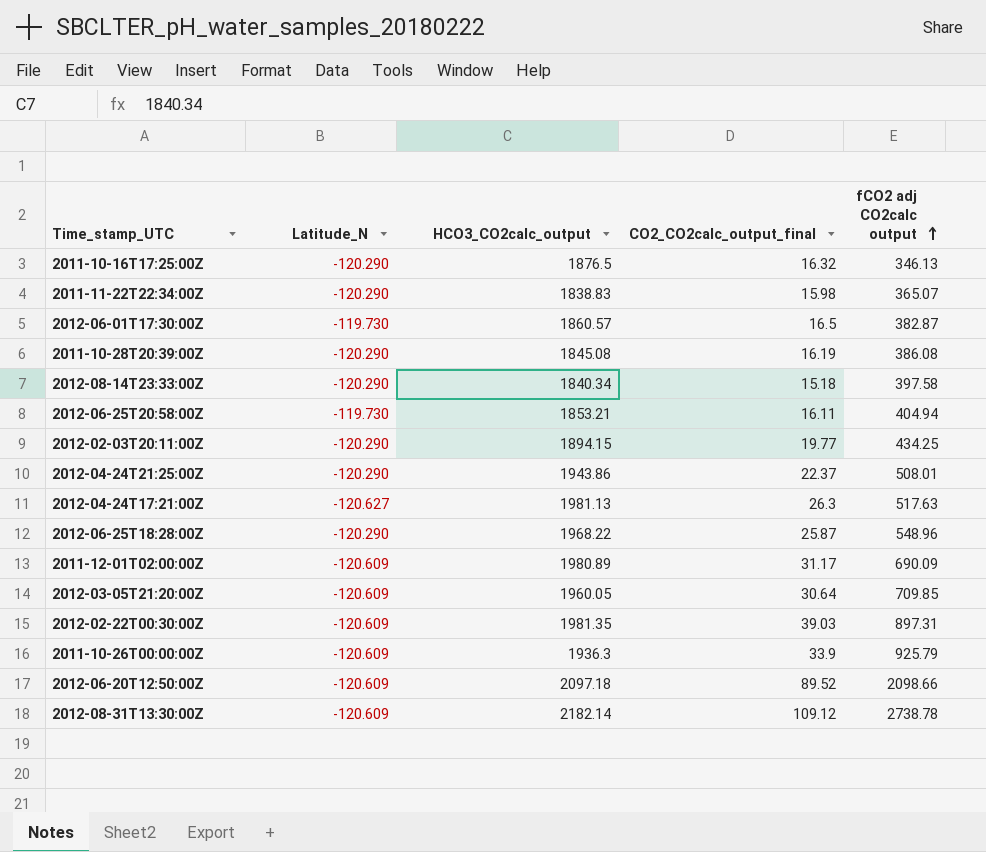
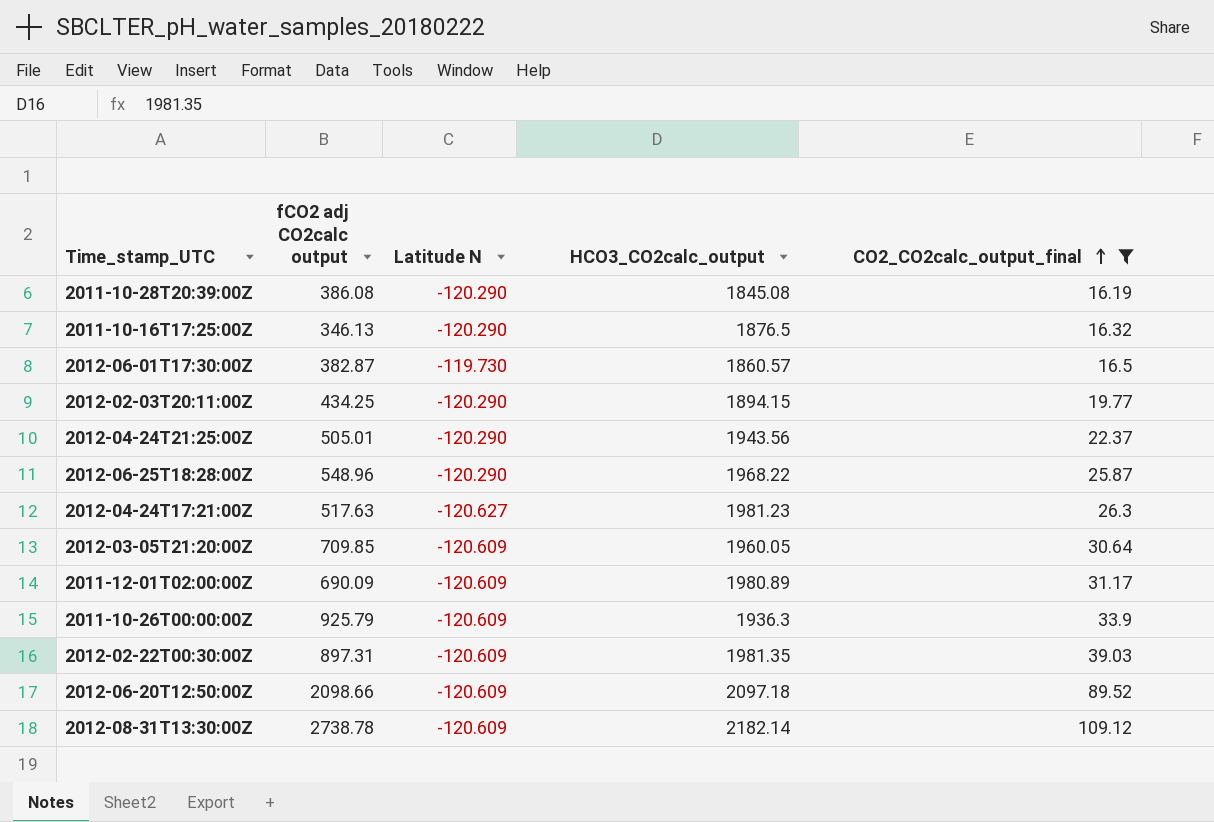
filter: none -> CO2_CO2calc_output_final >= 16.19
row order: fCO2 adj CO2calc output ascending -> CO2_CO2calc_output_final ascending
column fCO2 adj CO2calc output | position: 5 -> 2
column name: Latitude_N -> Latitude N
2012-04-24T21:25:00Z | fCO2 adj CO2calc output: 508.01 -> 505.01
2012-04-24T21:25:00Z | HCO3_CO2calc_output: 1943.86 -> 1943.56
2012-04-24T17:21:00Z | HCO3_CO2calc_output: 1981.13 -> 1981.23

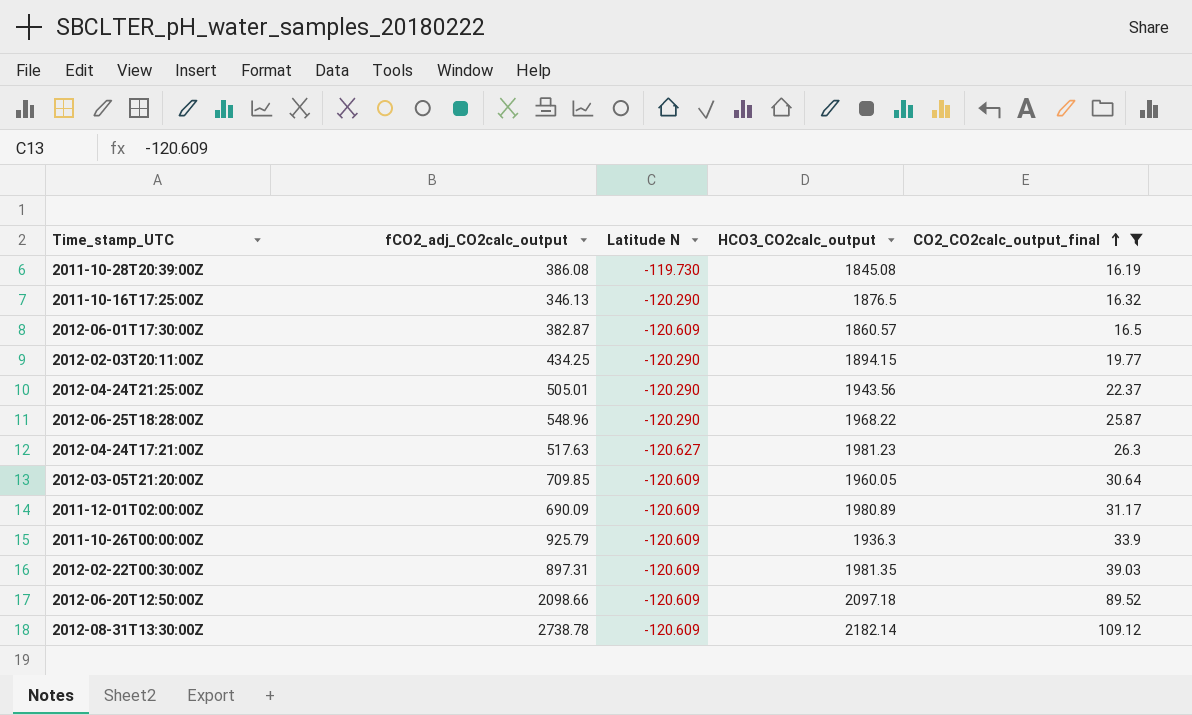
column name: fCO2 adj CO2calc output -> fCO2_adj_CO2calc_output
2011-10-28T20:39:00Z | Latitude N: -120.290 -> -119.730
2012-06-01T17:30:00Z | Latitude N: -119.730 -> -120.609

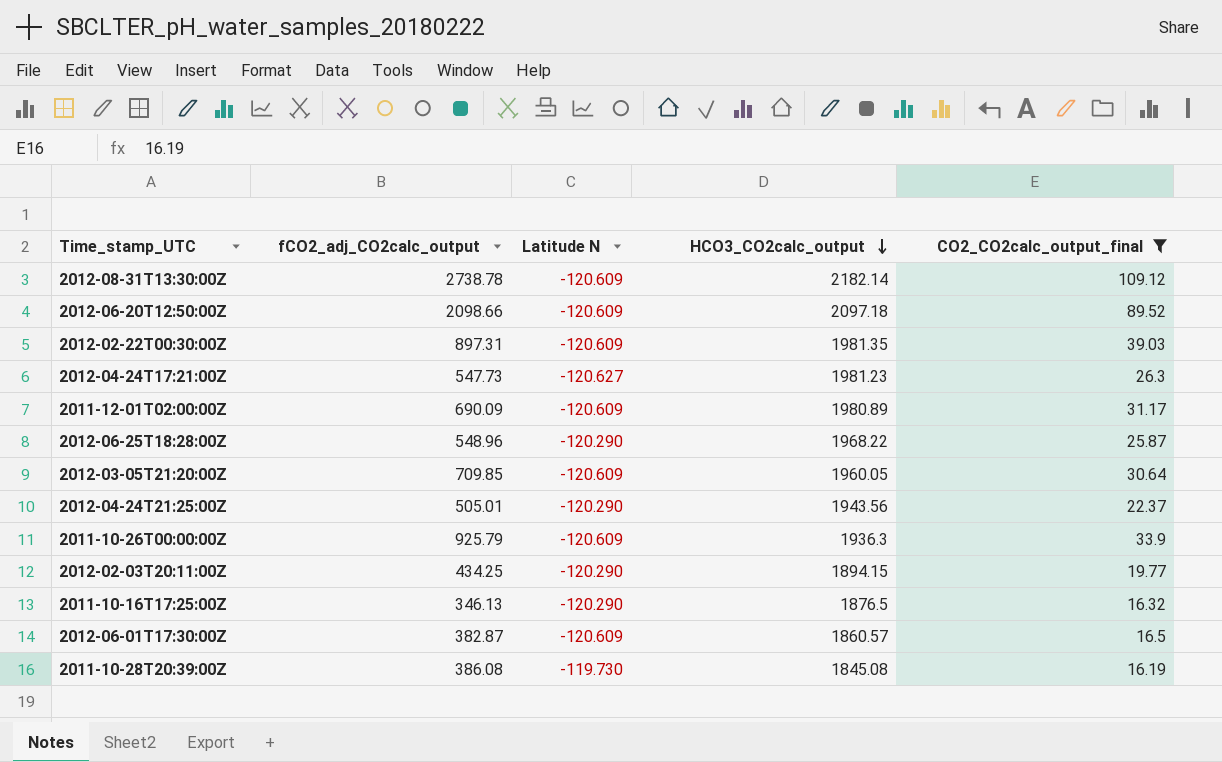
row order: CO2_CO2calc_output_final ascending -> HCO3_CO2calc_output descending
2012-04-24T17:21:00Z | fCO2_adj_CO2calc_output: 517.63 -> 547.73

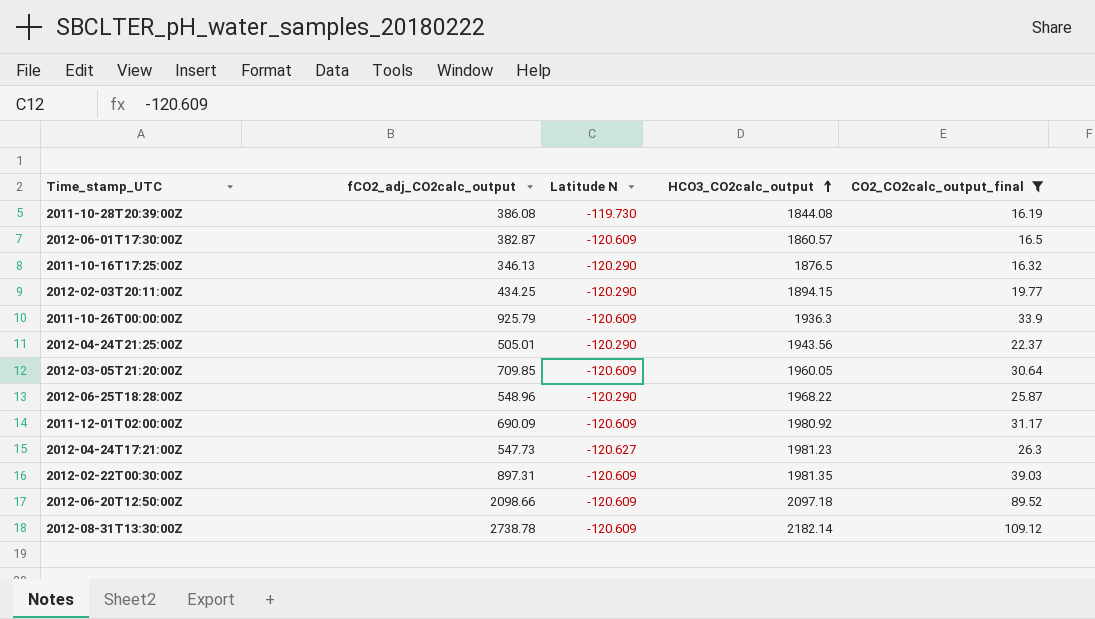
row order: HCO3_CO2calc_output descending -> HCO3_CO2calc_output ascending
2011-10-28T20:39:00Z | HCO3_CO2calc_output: 1845.08 -> 1844.08
2011-12-01T02:00:00Z | HCO3_CO2calc_output: 1980.89 -> 1980.92

